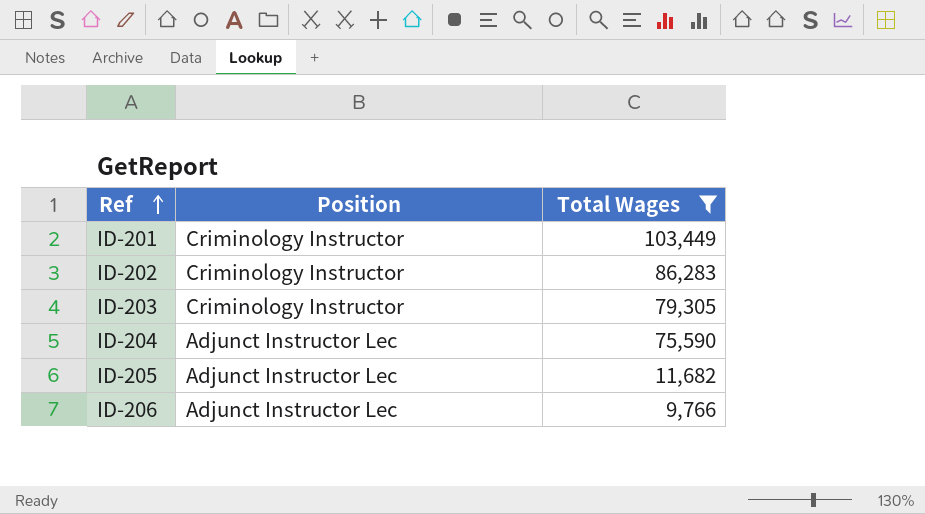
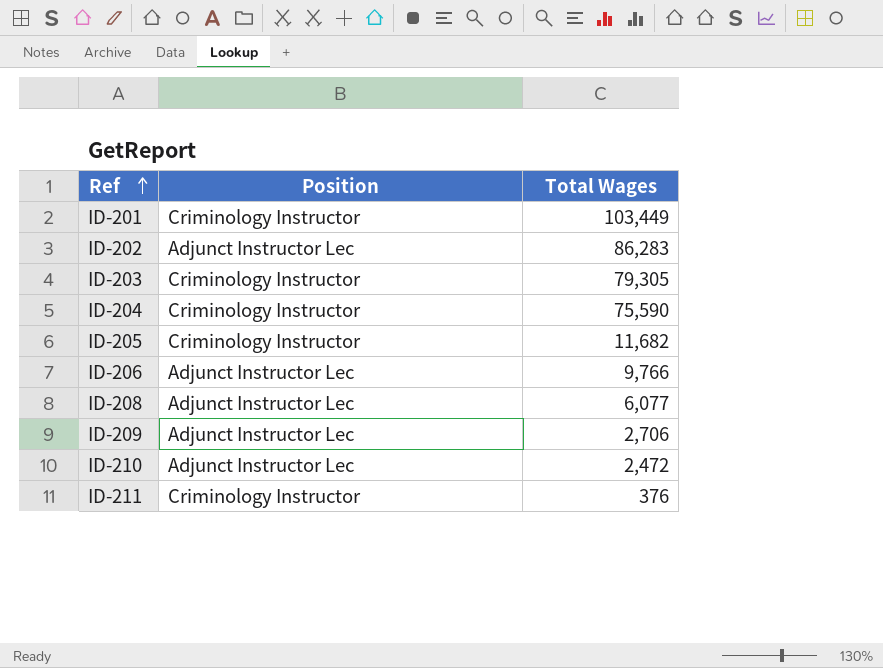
filter: Total Wages >= 9,766 -> none
ID-202 | Position: Criminology Instructor -> Adjunct Instructor Lec
ID-204 | Position: Adjunct Instructor Lec -> Criminology Instructor
ID-205 | Position: Adjunct Instructor Lec -> Criminology Instructor

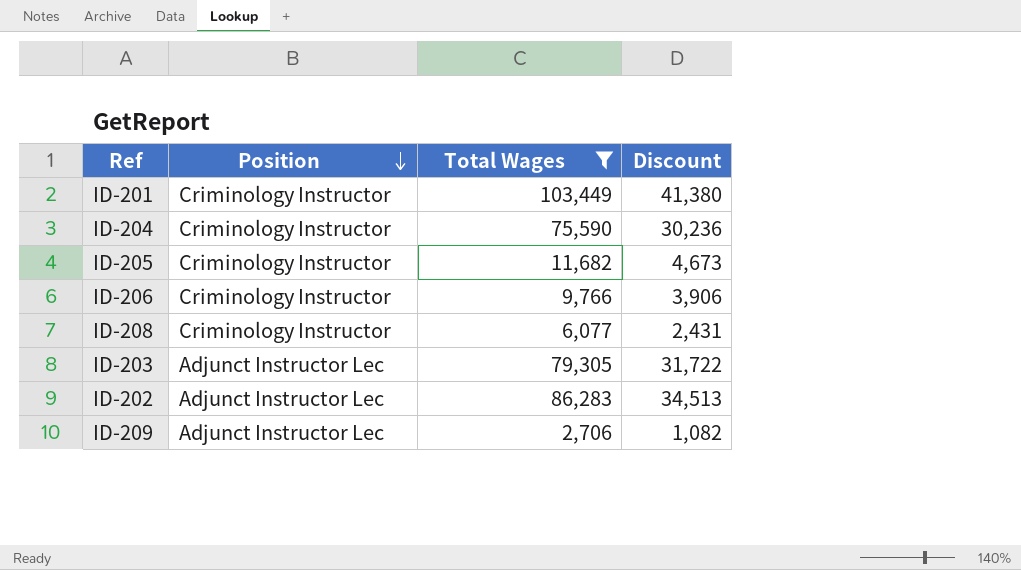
filter: none -> Total Wages >= 2,706
row order: Ref ascending -> Position descending
column Discount | formula: none -> [Total Wages] * 0.4
ID-206 | Position: Adjunct Instructor Lec -> Criminology Instructor
ID-208 | Position: Adjunct Instructor Lec -> Criminology Instructor
ID-203 | Position: Criminology Instructor -> Adjunct Instructor Lec

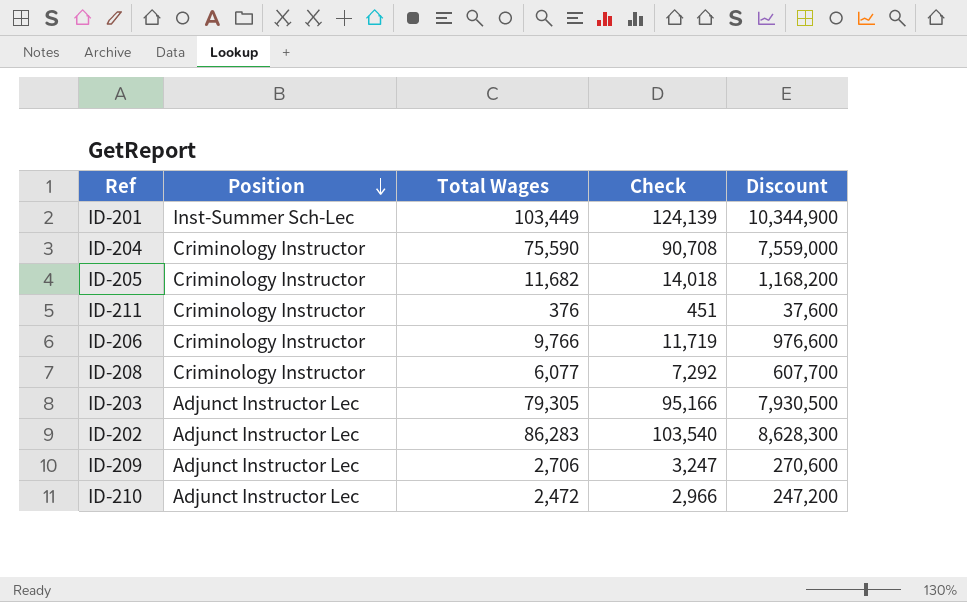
filter: Total Wages >= 2,706 -> none
column Check | formula: none -> [Total Wages] * 1.2
column Discount | formula: [Total Wages] * 0.4 -> [Total Wages] * 100
ID-201 | Position: Criminology Instructor -> Inst-Summer Sch-Lec

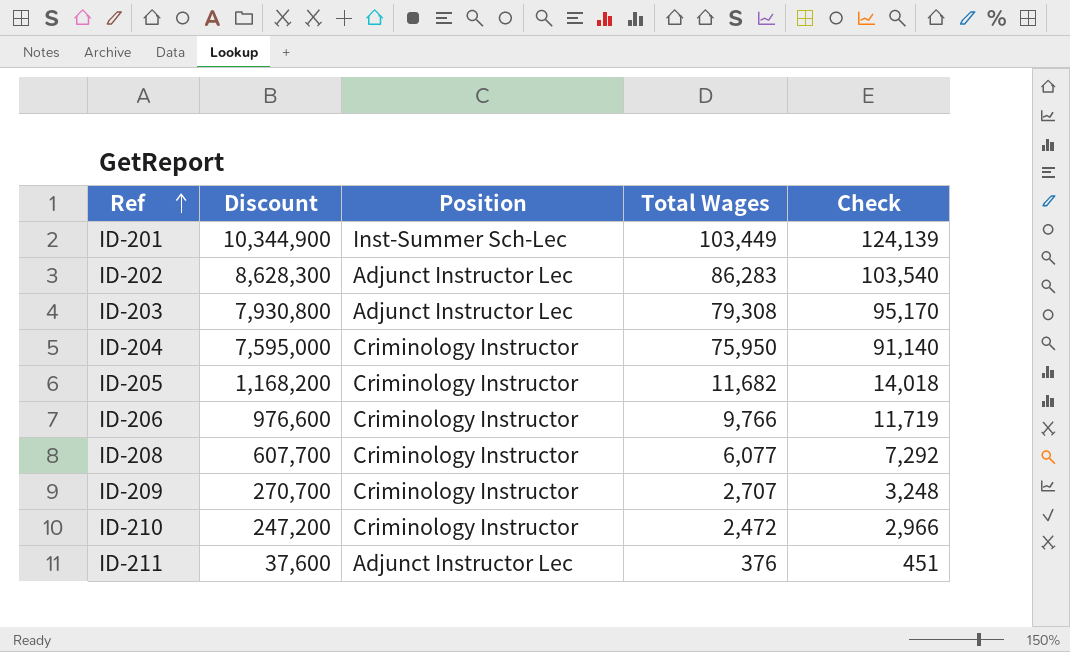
row order: Position descending -> Ref ascending
column Discount | position: 5 -> 2
ID-203 | Discount: 7,930,500 -> 7,930,800
ID-203 | Total Wages: 79,305 -> 79,308
ID-203 | Check: 95,166 -> 95,170
ID-204 | Discount: 7,559,000 -> 7,595,000
ID-204 | Total Wages: 75,590 -> 75,950
ID-204 | Check: 90,708 -> 91,140
ID-209 | Discount: 270,600 -> 270,700
ID-209 | Position: Adjunct Instructor Lec -> Criminology Instructor
ID-209 | Total Wages: 2,706 -> 2,707
ID-209 | Check: 3,247 -> 3,248
ID-210 | Position: Adjunct Instructor Lec -> Criminology Instructor
ID-211 | Position: Criminology Instructor -> Adjunct Instructor Lec

